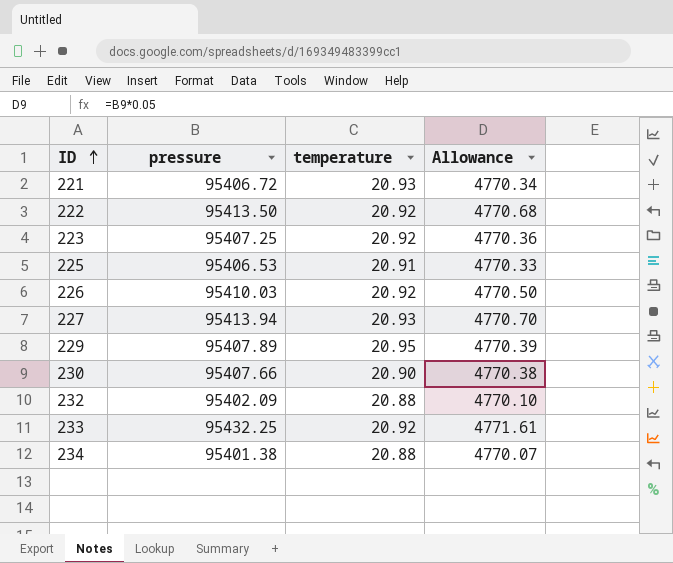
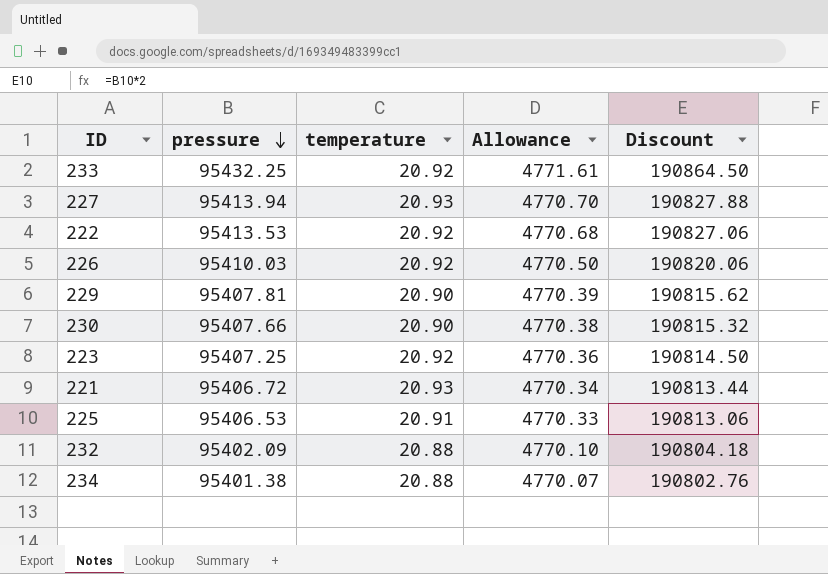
row order: ID ascending -> pressure descending
column Discount | formula: none -> [pressure] * 2
222 | pressure: 95413.50 -> 95413.53
229 | pressure: 95407.89 -> 95407.81
229 | temperature: 20.95 -> 20.90

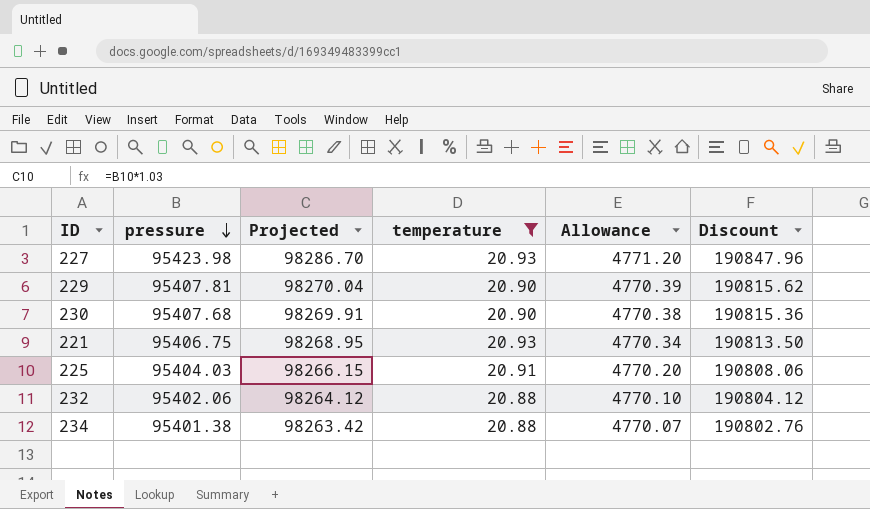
filter: none -> temperature != 20.92
column Projected | formula: none -> [pressure] * 1.03
227 | pressure: 95413.94 -> 95423.98
227 | Allowance: 4770.70 -> 4771.20
227 | Discount: 190827.88 -> 190847.96
230 | pressure: 95407.66 -> 95407.68
230 | Discount: 190815.32 -> 190815.36
221 | pressure: 95406.72 -> 95406.75
221 | Discount: 190813.44 -> 190813.50
225 | pressure: 95406.53 -> 95404.03
225 | Allowance: 4770.33 -> 4770.20
225 | Discount: 190813.06 -> 190808.06
232 | pressure: 95402.09 -> 95402.06
232 | Discount: 190804.18 -> 190804.12

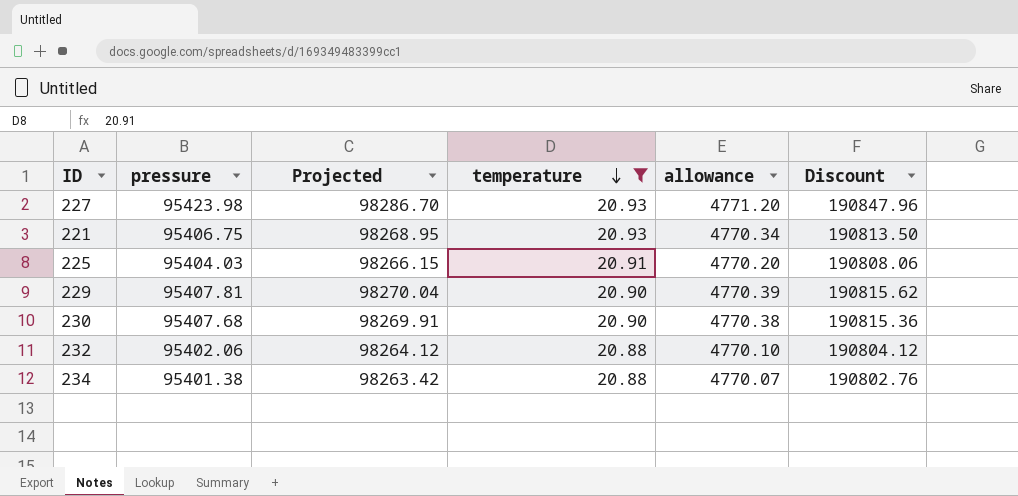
row order: pressure descending -> temperature descending
column name: Allowance -> allowance

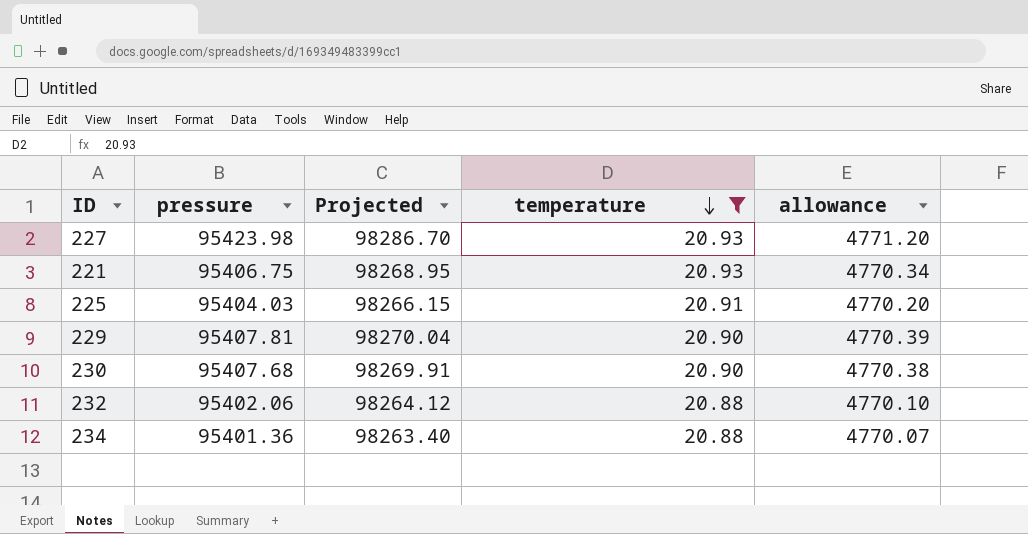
column Discount | formula: [pressure] * 2 -> none
234 | pressure: 95401.38 -> 95401.36
234 | Projected: 98263.42 -> 98263.40

